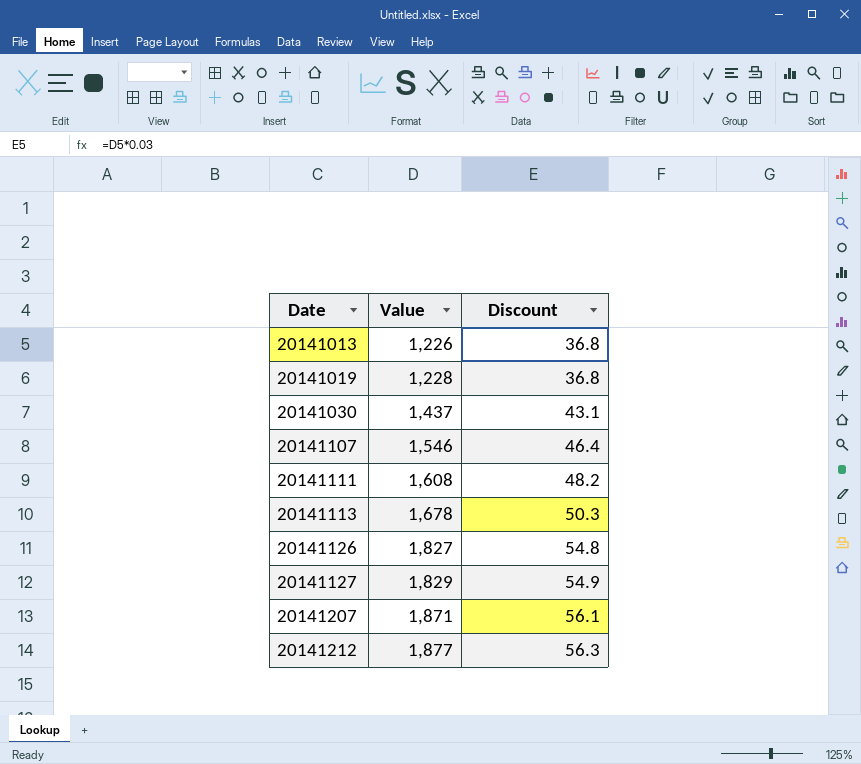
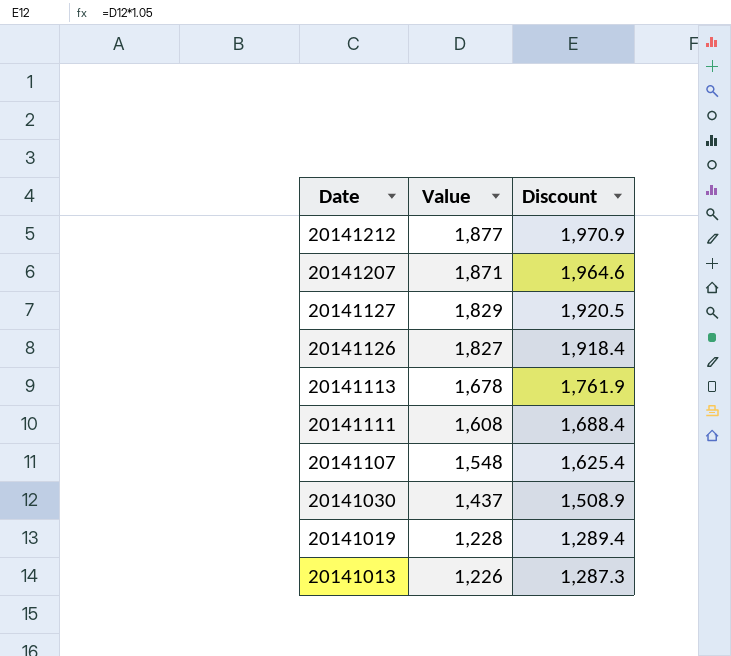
row order: Date ascending -> Date descending
column Discount | formula: [Value] * 0.03 -> [Value] * 1.05
20141107 | Value: 1,546 -> 1,548

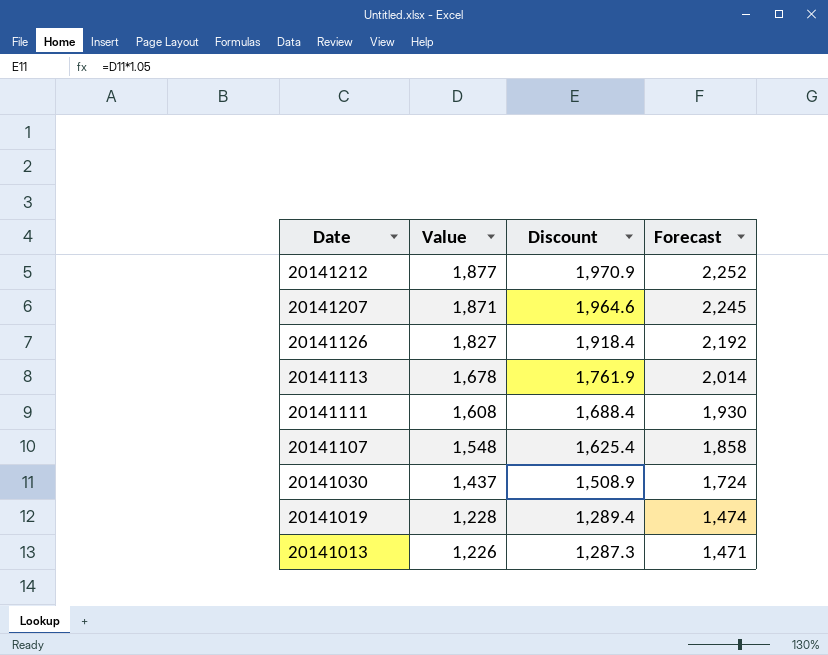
column Forecast | formula: none -> [Value] * 1.2
row 20141127: 1,829 | 1,920.5 -> none

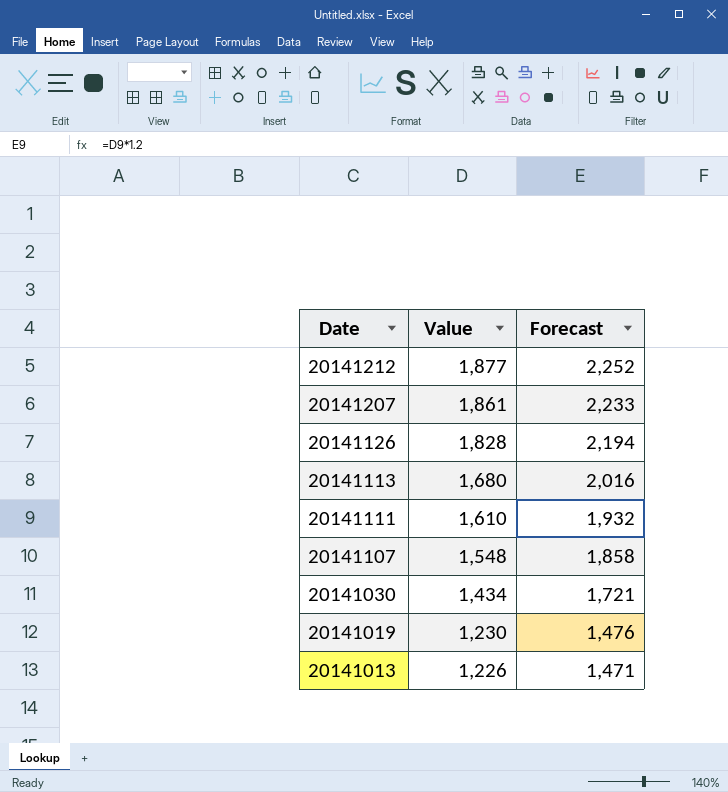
column Discount | formula: [Value] * 1.05 -> none
20141207 | Value: 1,871 -> 1,861
20141207 | Forecast: 2,245 -> 2,233
20141126 | Value: 1,827 -> 1,828
20141126 | Forecast: 2,192 -> 2,194
20141113 | Value: 1,678 -> 1,680
20141113 | Forecast: 2,014 -> 2,016
20141111 | Value: 1,608 -> 1,610
20141111 | Forecast: 1,930 -> 1,932
20141030 | Value: 1,437 -> 1,434
20141030 | Forecast: 1,724 -> 1,721
20141019 | Value: 1,228 -> 1,230
20141019 | Forecast: 1,474 -> 1,476

